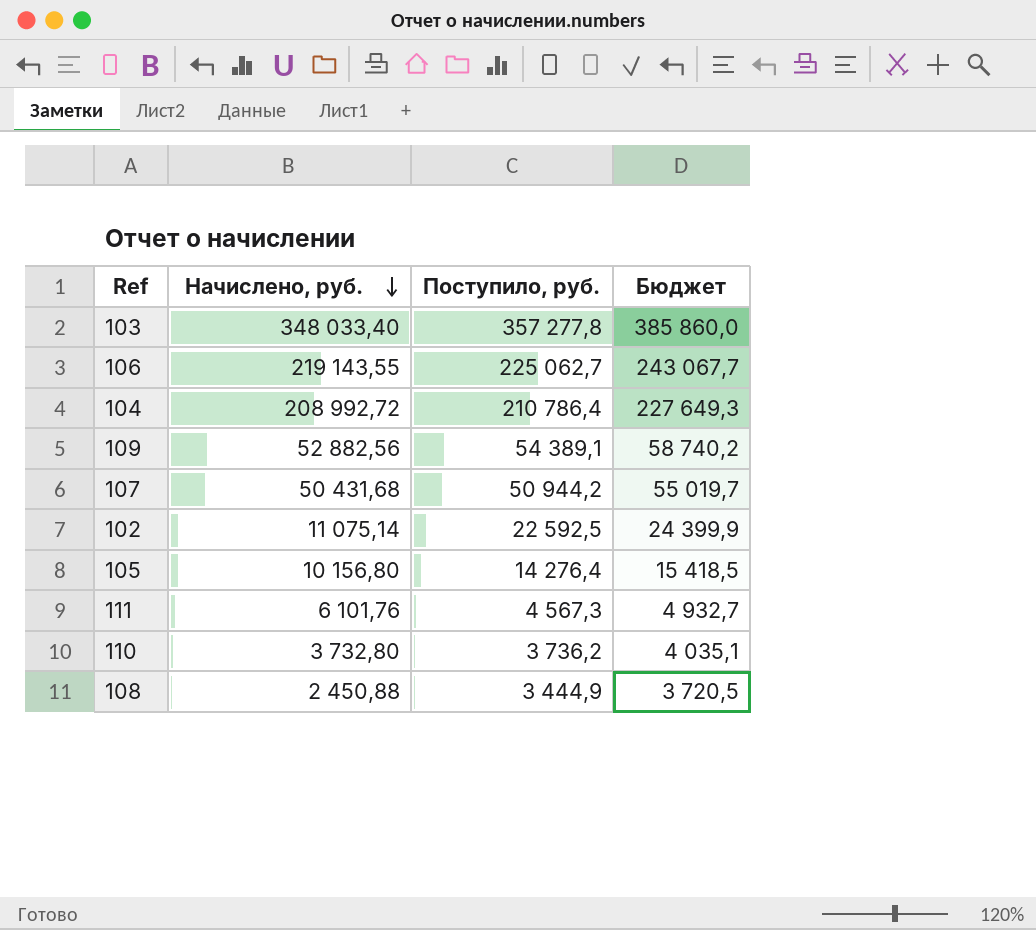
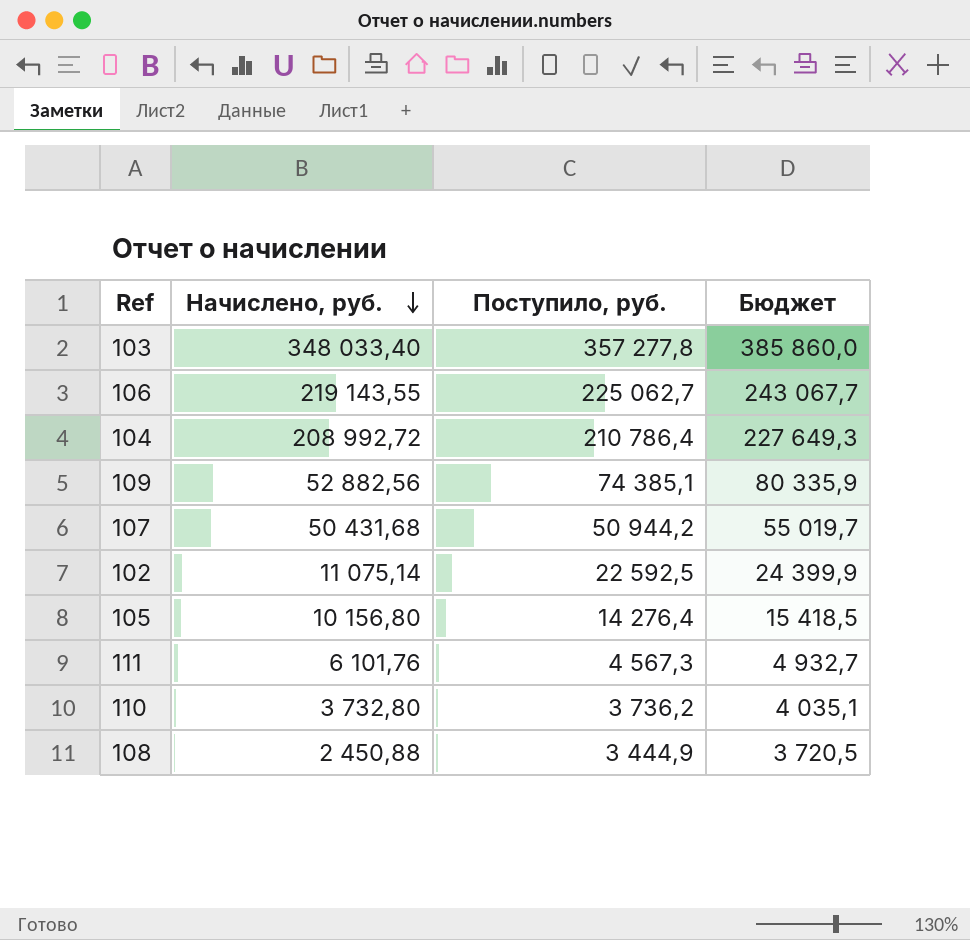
109 | Поступило, руб.: 54 389,1 -> 74 385,1
109 | Бюджет: 58 740,2 -> 80 335,9

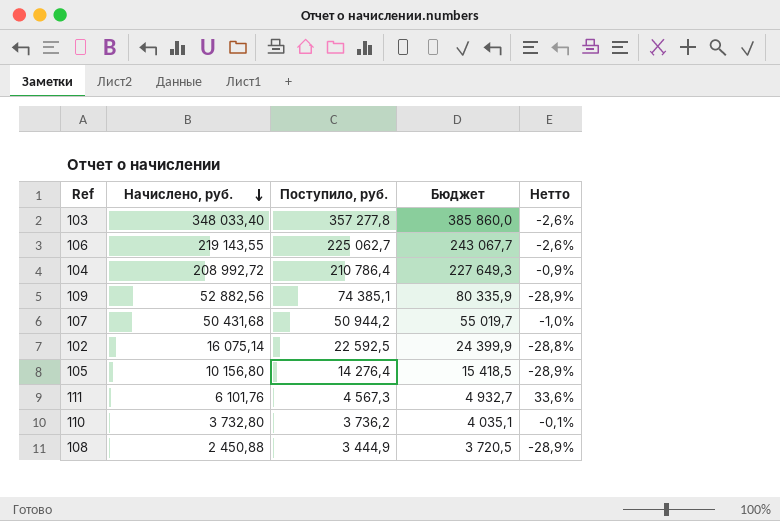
column Нетто | formula: none -> ([Начислено, руб.] - [Поступило, руб.]) / [Поступило, руб.]
102 | Начислено, руб.: 11 075,14 -> 16 075,14

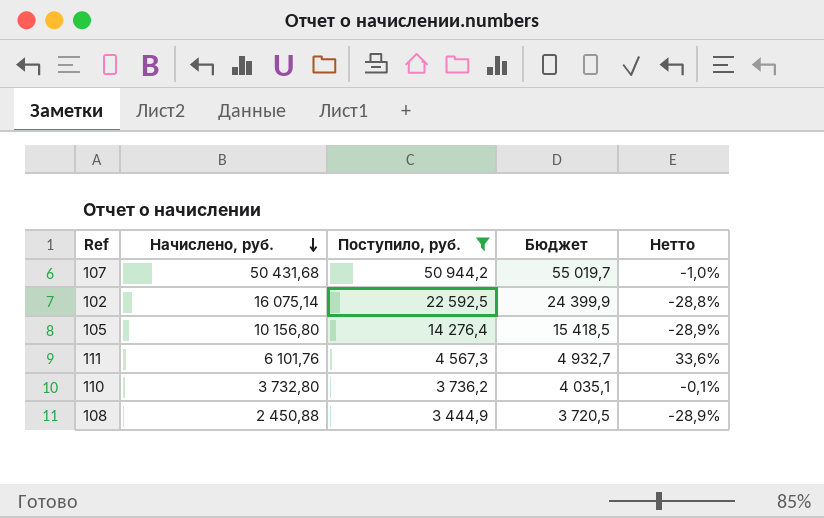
filter: none -> Поступило, руб. <= 50 944,2

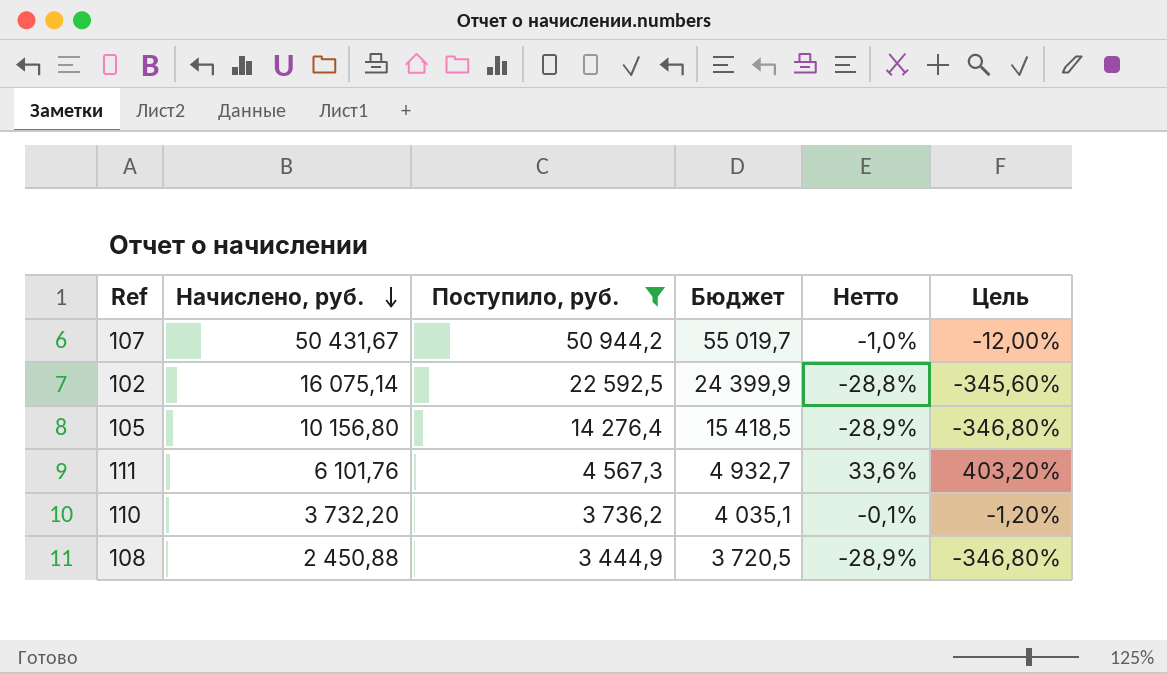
column Цель | formula: none -> [Нетто] * 12
107 | Начислено, руб.: 50 431,68 -> 50 431,67
110 | Начислено, руб.: 3 732,80 -> 3 732,20

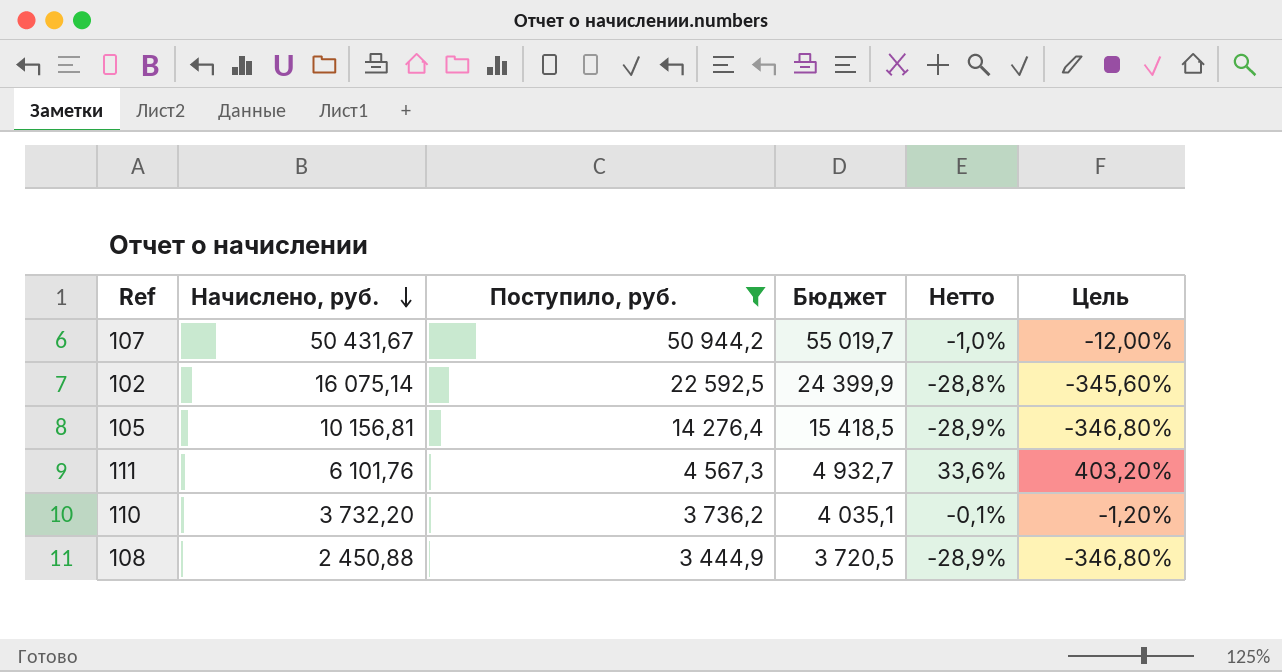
105 | Начислено, руб.: 10 156,80 -> 10 156,81

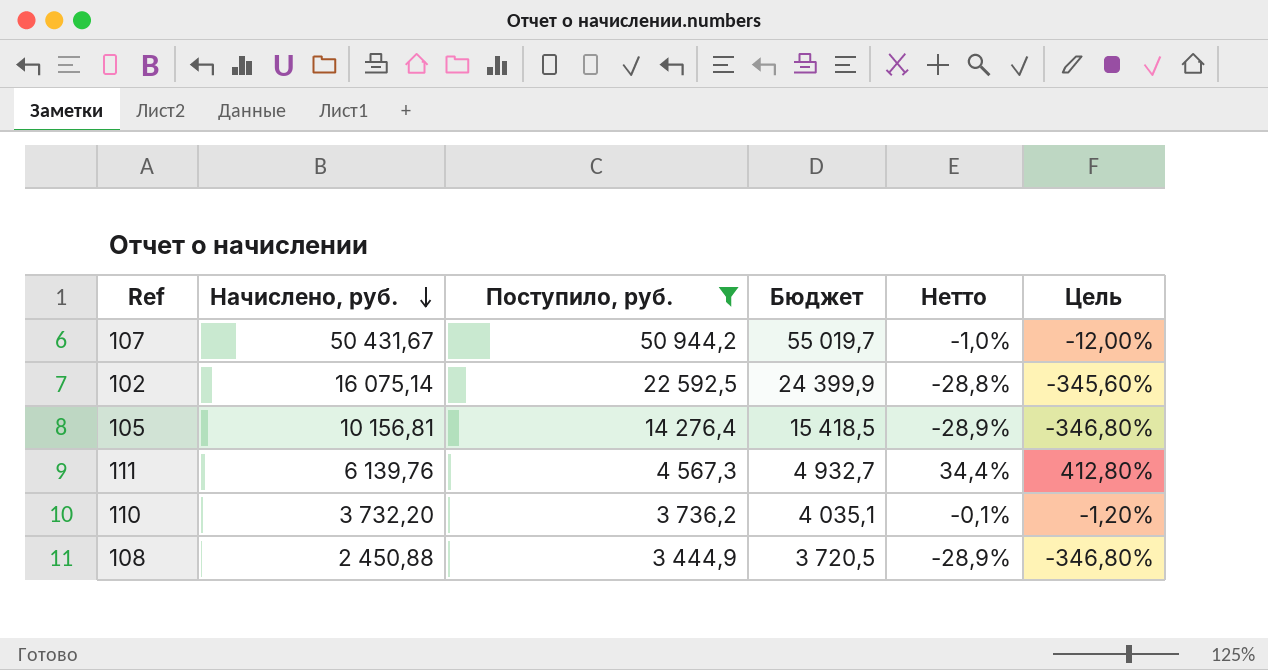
111 | Начислено, руб.: 6 101,76 -> 6 139,76
111 | Нетто: 33,6% -> 34,4%
111 | Цель: 403,20% -> 412,80%

